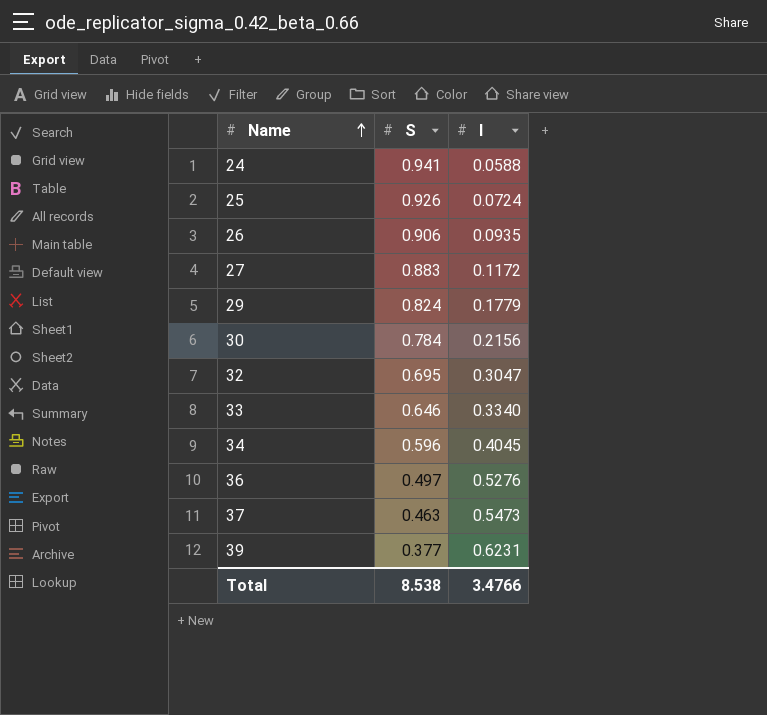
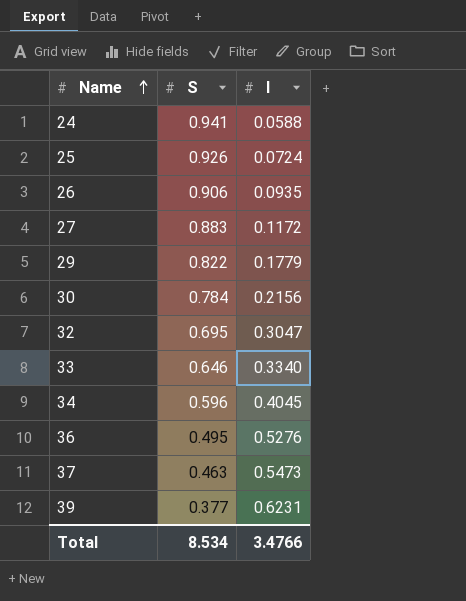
29 | S: 0.824 -> 0.822
36 | S: 0.497 -> 0.495
Total | S: 8.538 -> 8.534

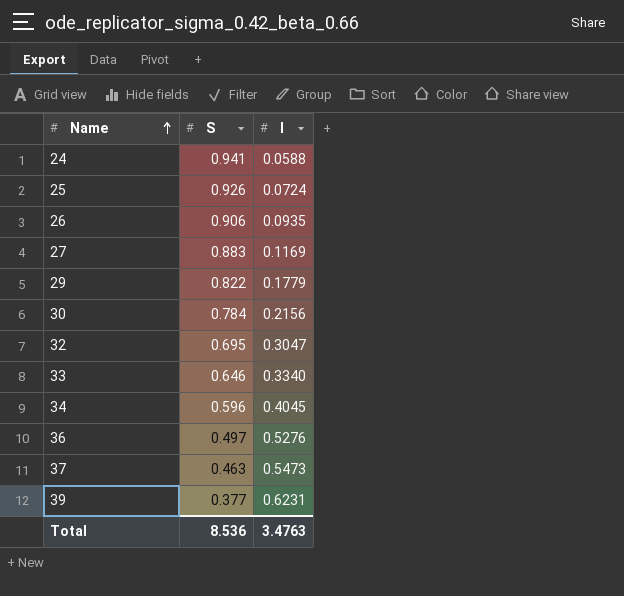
27 | I: 0.1172 -> 0.1169
36 | S: 0.495 -> 0.497
Total | S: 8.534 -> 8.536
Total | I: 3.4766 -> 3.4763

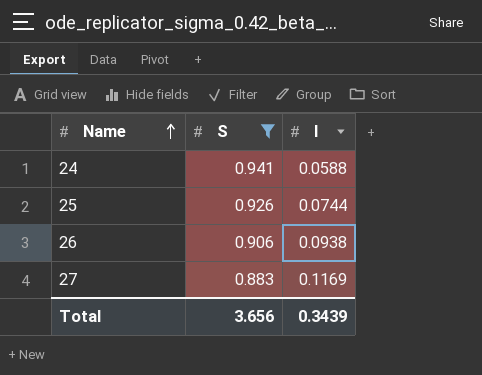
filter: none -> S >= 0.883
25 | I: 0.0724 -> 0.0744
26 | I: 0.0935 -> 0.0938
Total | S: 8.536 -> 3.656
Total | I: 3.4763 -> 0.3439

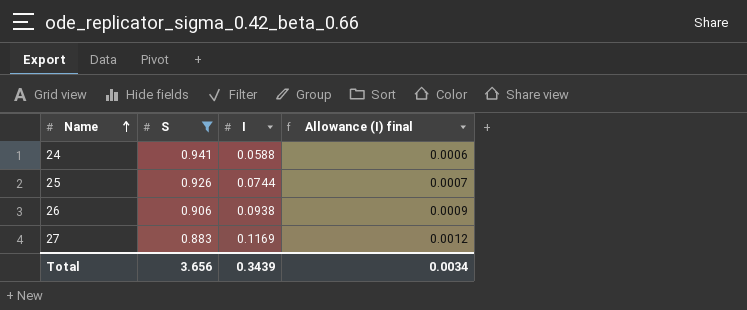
column Allowance (I) final | formula: none -> [I] * 0.01

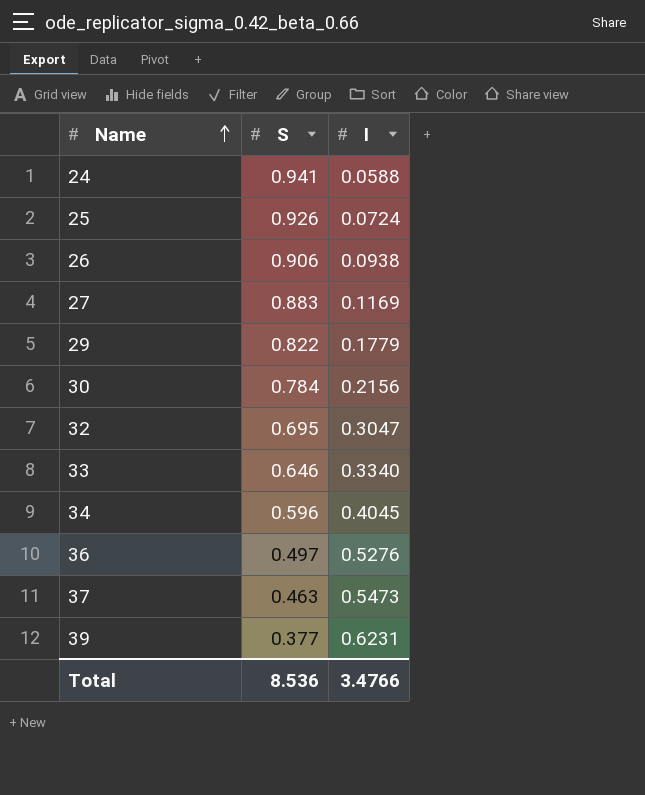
filter: S >= 0.883 -> none
column Allowance (I) final | formula: [I] * 0.01 -> none
25 | I: 0.0744 -> 0.0724
Total | S: 3.656 -> 8.536
Total | I: 0.3439 -> 3.4766

